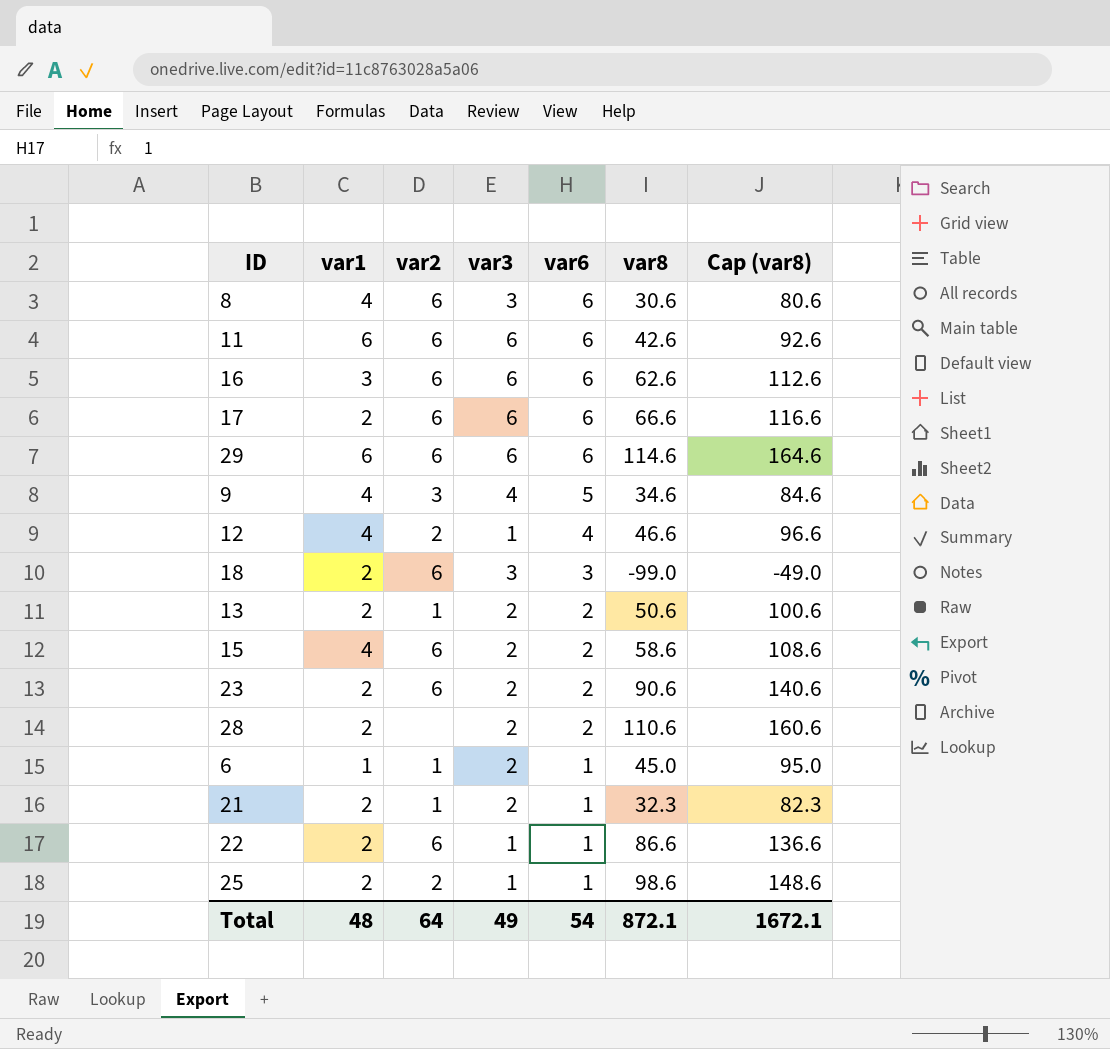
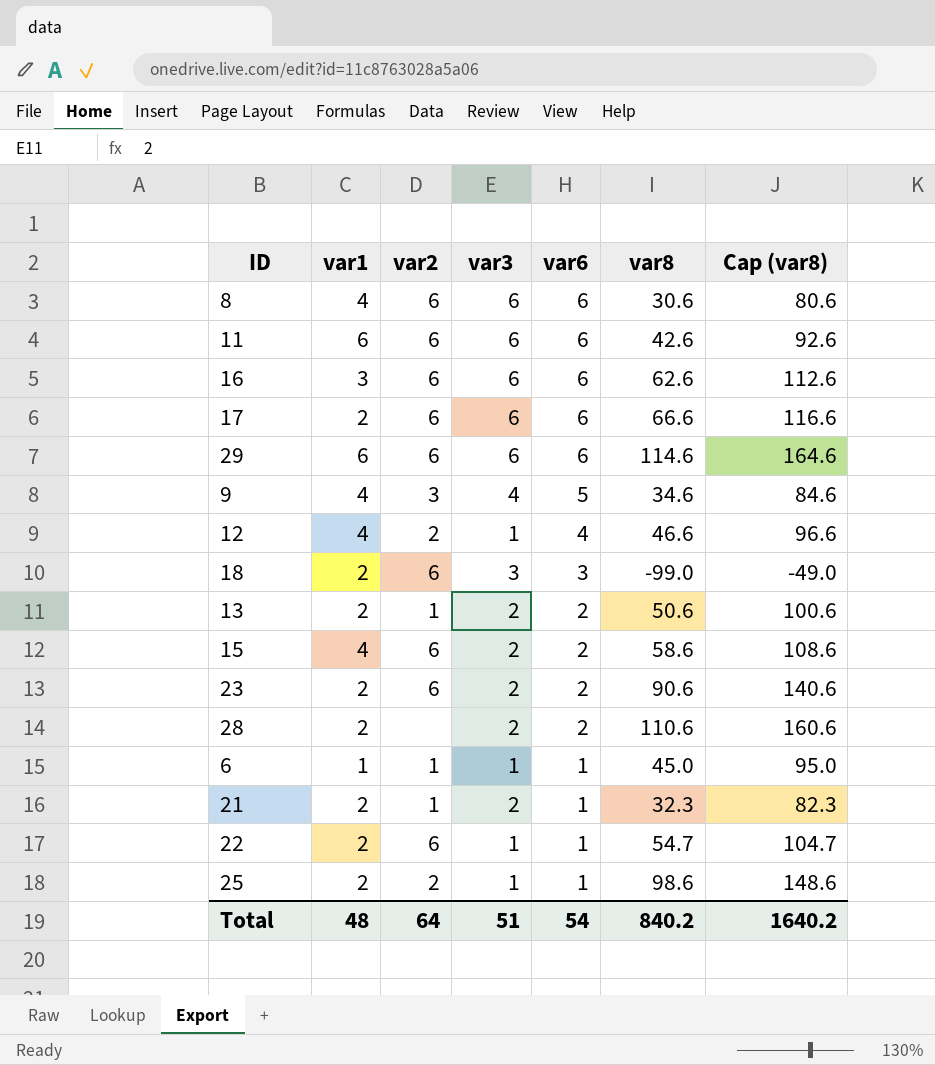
8 | var3: 3 -> 6
6 | var3: 2 -> 1
22 | var8: 86.6 -> 54.7
22 | Cap (var8): 136.6 -> 104.7
Total | var3: 49 -> 51
Total | var8: 872.1 -> 840.2
Total | Cap (var8): 1672.1 -> 1640.2

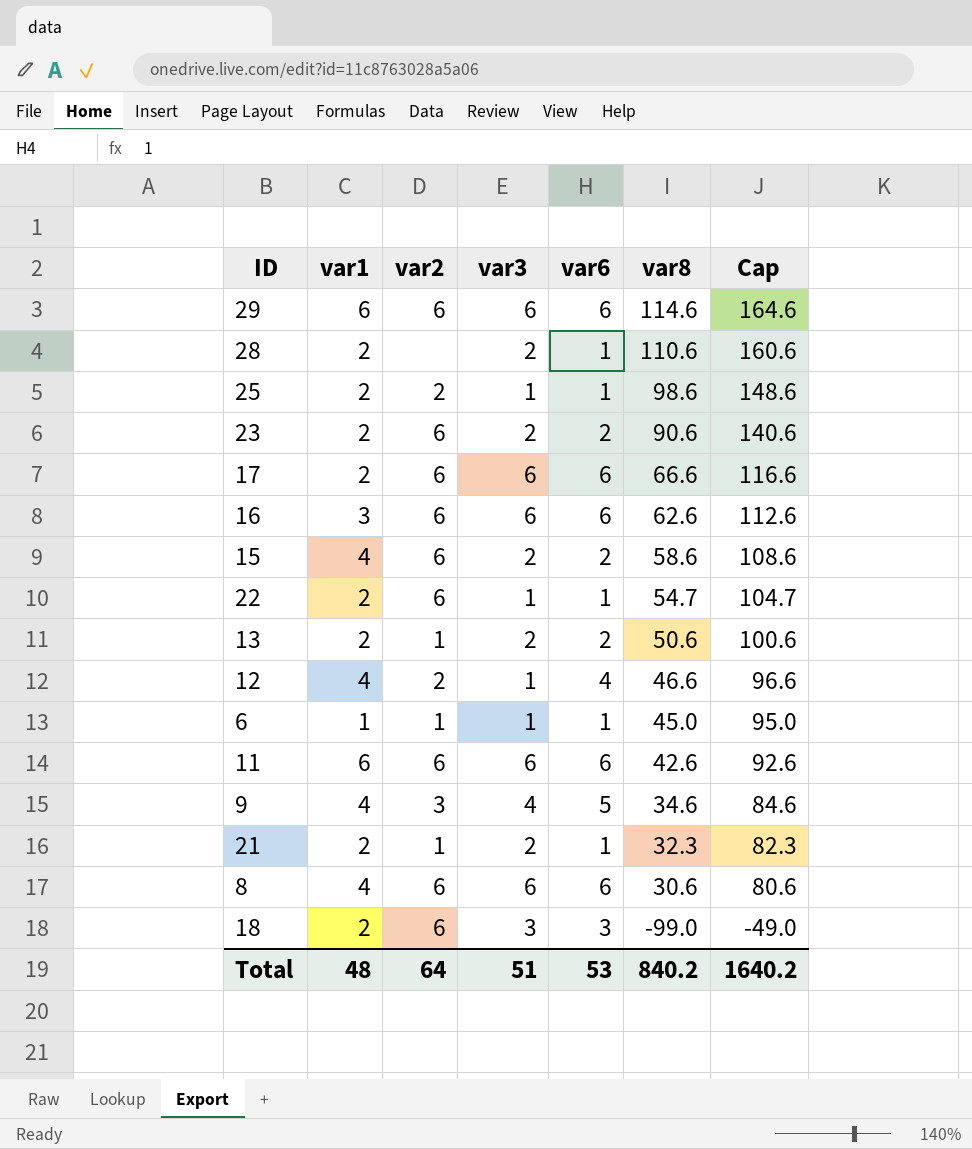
row order: var6 descending -> var8 descending
column name: Cap (var8) -> Cap
28 | var6: 2 -> 1
Total | var6: 54 -> 53

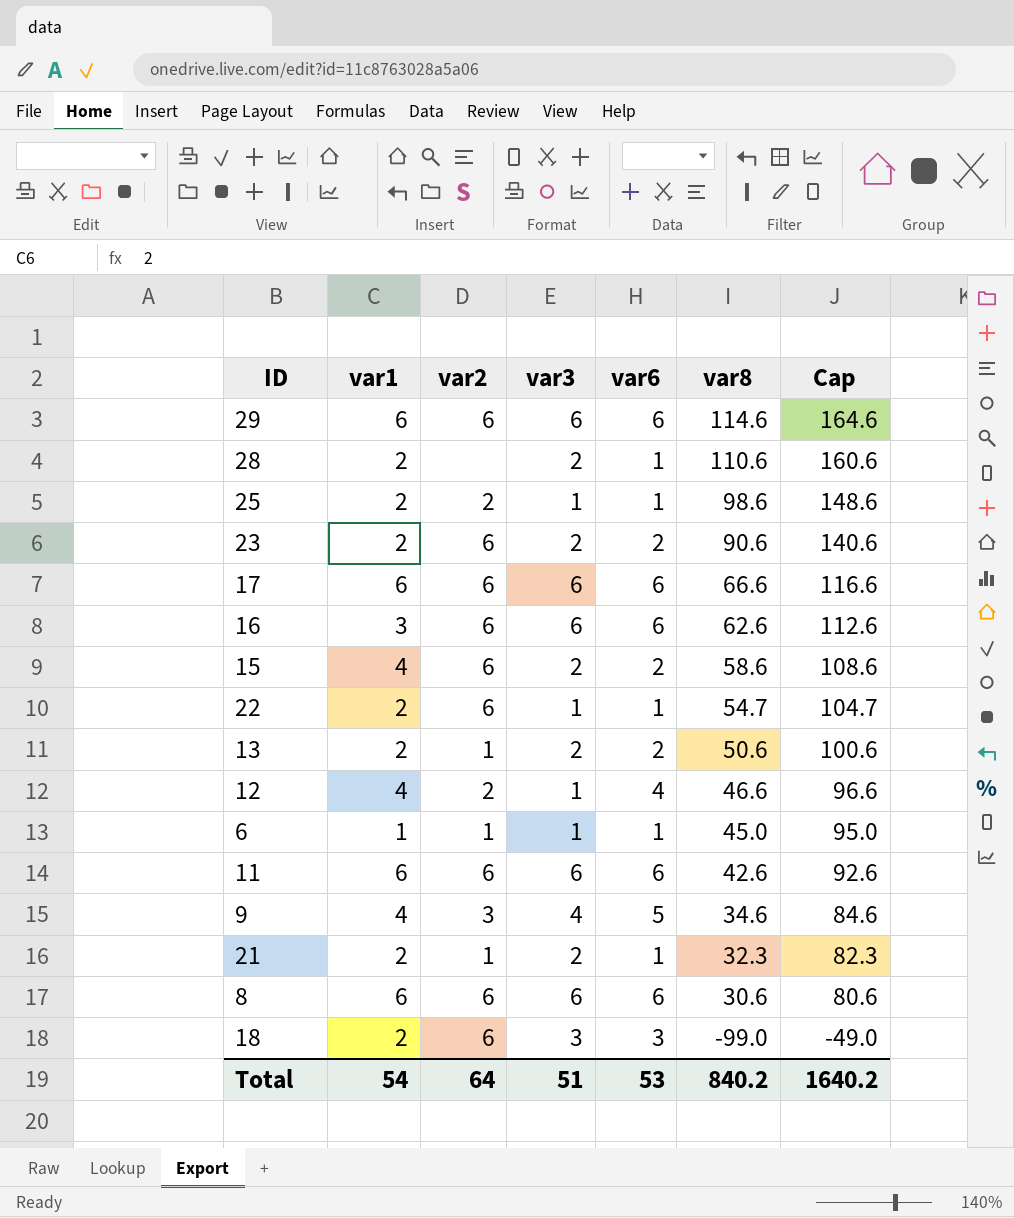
17 | var1: 2 -> 6
8 | var1: 4 -> 6
Total | var1: 48 -> 54

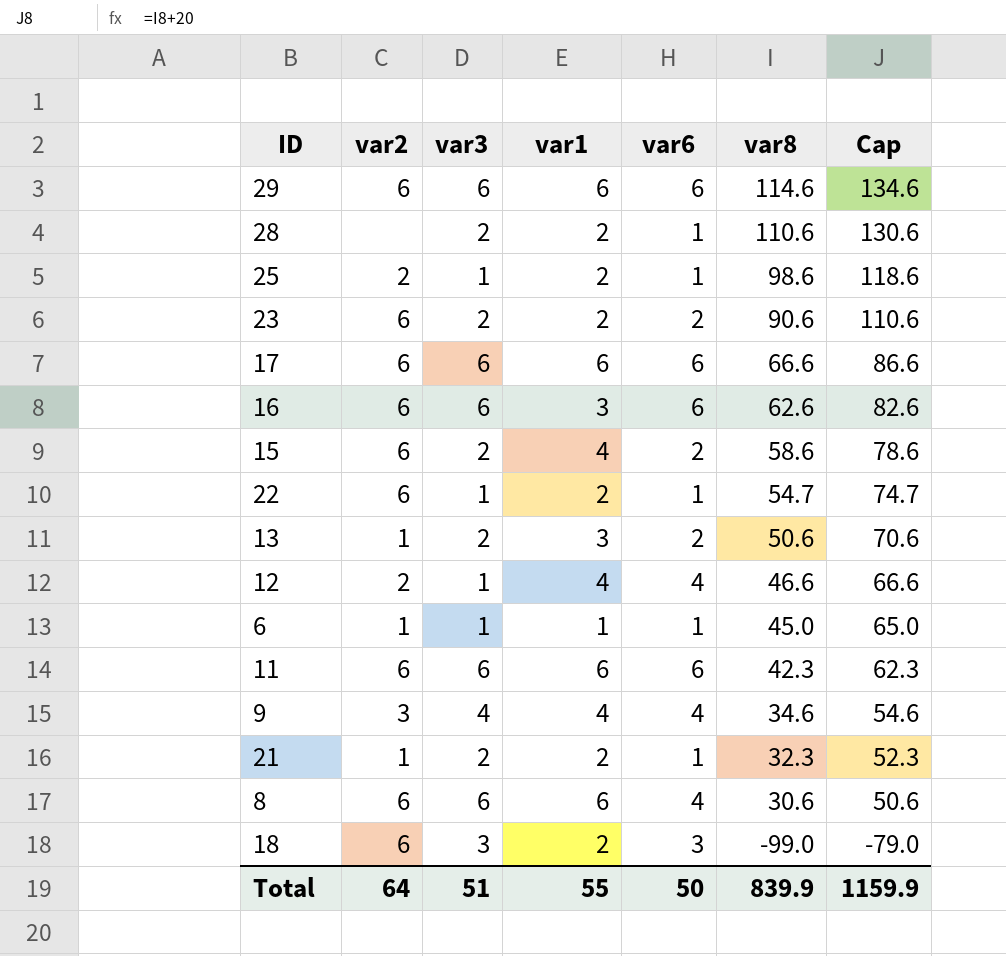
column var1 | position: 2 -> 4
column Cap | formula: [var8] + 50 -> [var8] + 20
13 | var1: 2 -> 3
11 | var8: 42.6 -> 42.3
9 | var6: 5 -> 4
8 | var6: 6 -> 4
Total | var1: 54 -> 55
Total | var6: 53 -> 50
Total | var8: 840.2 -> 839.9
Total | Cap: 1640.2 -> 1159.9

